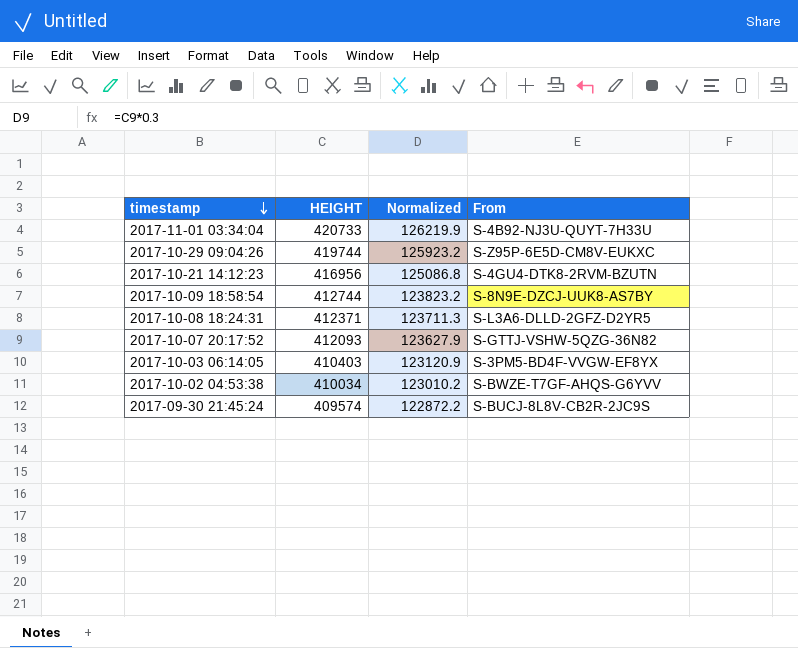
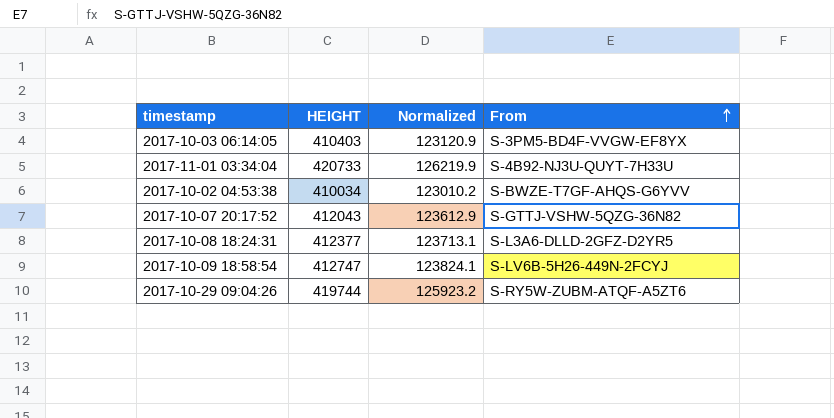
row order: timestamp descending -> From ascending
row 2017-10-21 14:12:23: 416956 | 125086.8 | S-4GU4-DTK8-2RVM-BZUTN -> none
row 2017-09-30 21:45:24: 409574 | 122872.2 | S-BUCJ-8L8V-CB2R-2JC9S -> none
2017-10-07 20:17:52 | HEIGHT: 412093 -> 412043
2017-10-07 20:17:52 | Normalized: 123627.9 -> 123612.9
2017-10-08 18:24:31 | HEIGHT: 412371 -> 412377
2017-10-08 18:24:31 | Normalized: 123711.3 -> 123713.1
2017-10-09 18:58:54 | HEIGHT: 412744 -> 412747
2017-10-09 18:58:54 | Normalized: 123823.2 -> 123824.1
2017-10-09 18:58:54 | From: S-8N9E-DZCJ-UUK8-AS7BY -> S-LV6B-5H26-449N-2FCYJ
2017-10-29 09:04:26 | From: S-Z95P-6E5D-CM8V-EUKXC -> S-RY5W-ZUBM-ATQF-A5ZT6

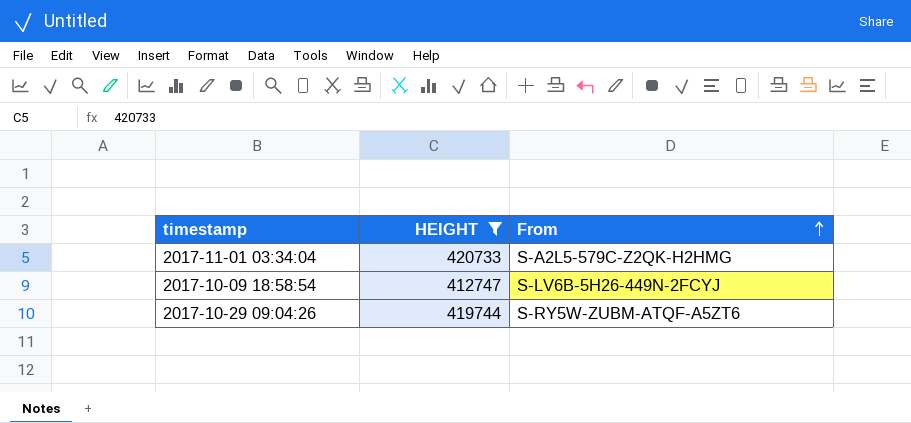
filter: none -> HEIGHT >= 412747
column Normalized | formula: [HEIGHT] * 0.3 -> none
2017-11-01 03:34:04 | From: S-4B92-NJ3U-QUYT-7H33U -> S-A2L5-579C-Z2QK-H2HMG

